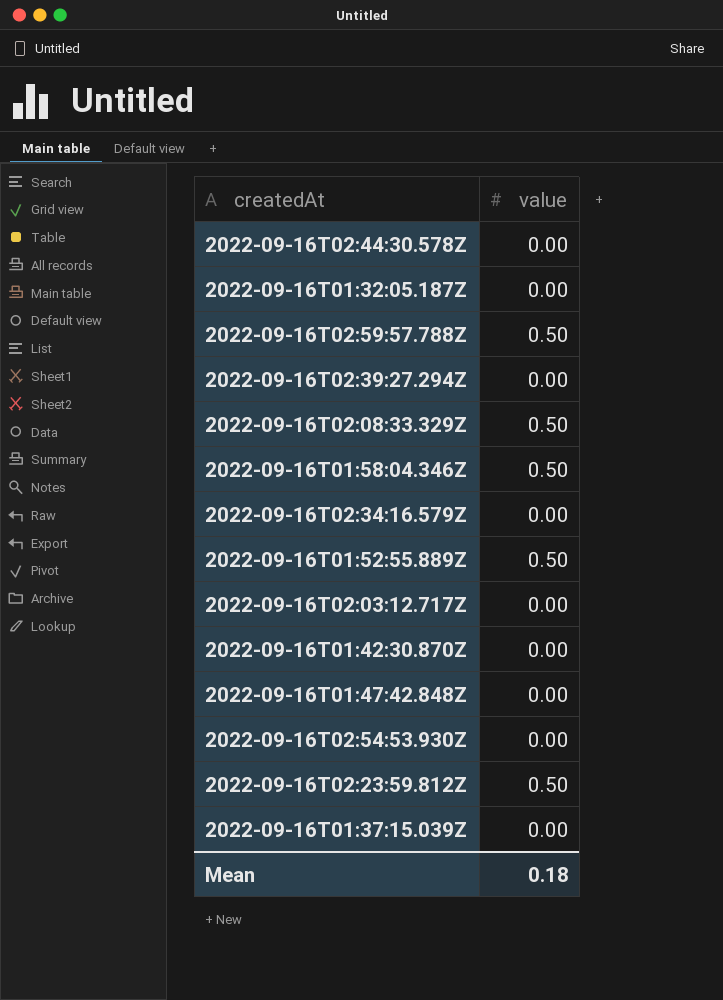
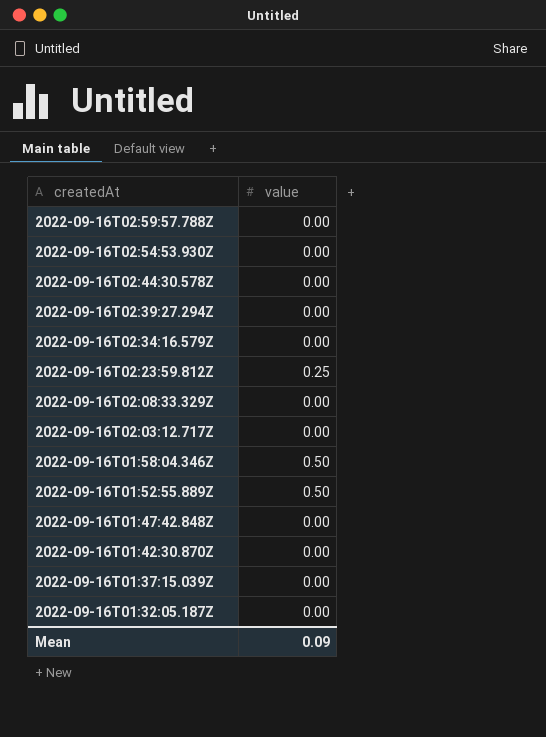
row order: none -> createdAt descending
2022-09-16T02:59:57.788Z | value: 0.50 -> 0.00
2022-09-16T02:23:59.812Z | value: 0.50 -> 0.25
2022-09-16T02:08:33.329Z | value: 0.50 -> 0.00
Mean | value: 0.18 -> 0.09

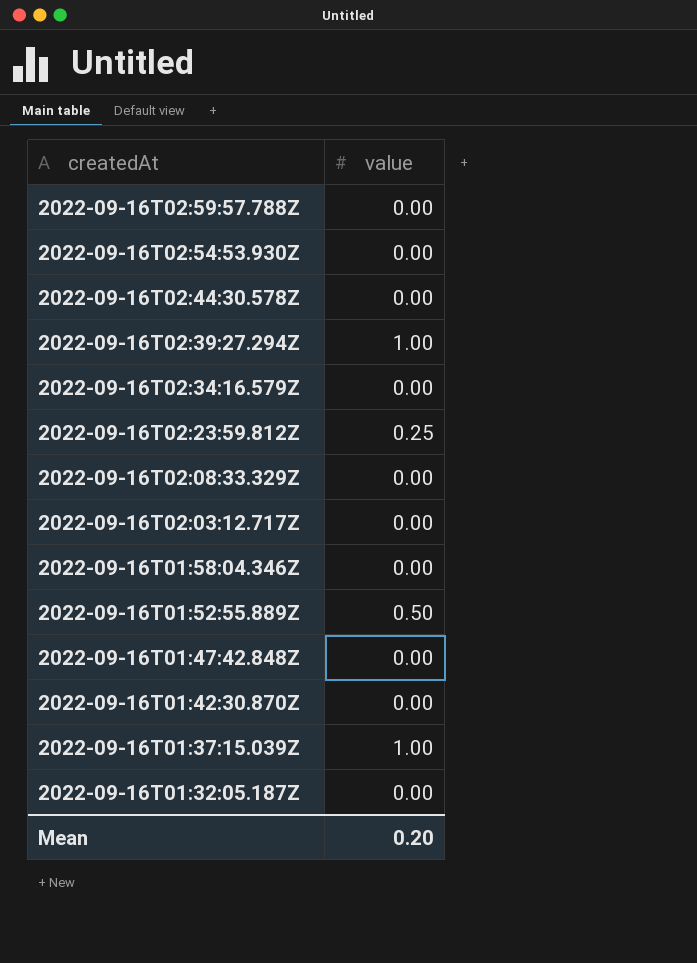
2022-09-16T02:39:27.294Z | value: 0.00 -> 1.00
2022-09-16T01:58:04.346Z | value: 0.50 -> 0.00
2022-09-16T01:37:15.039Z | value: 0.00 -> 1.00
Mean | value: 0.09 -> 0.20

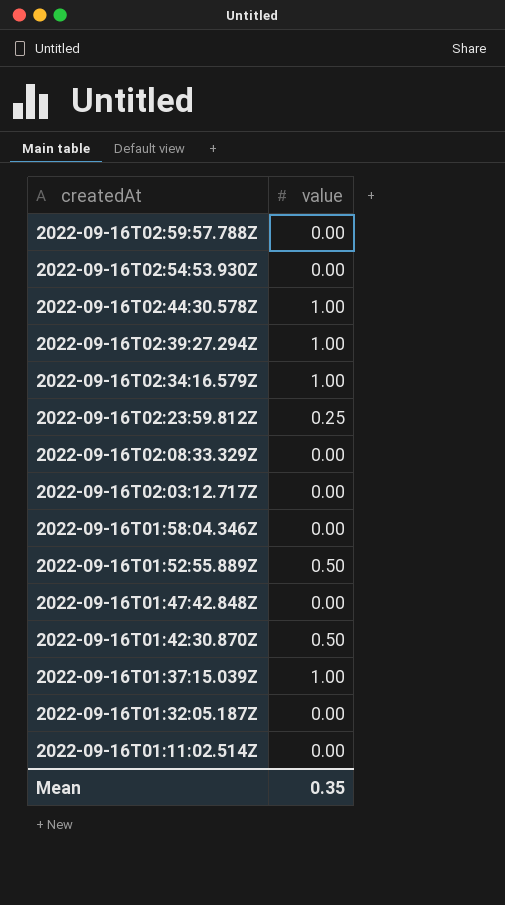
2022-09-16T02:44:30.578Z | value: 0.00 -> 1.00
2022-09-16T02:34:16.579Z | value: 0.00 -> 1.00
2022-09-16T01:42:30.870Z | value: 0.00 -> 0.50
row 2022-09-16T01:11:02.514Z: none -> 0.00
Mean | value: 0.20 -> 0.35

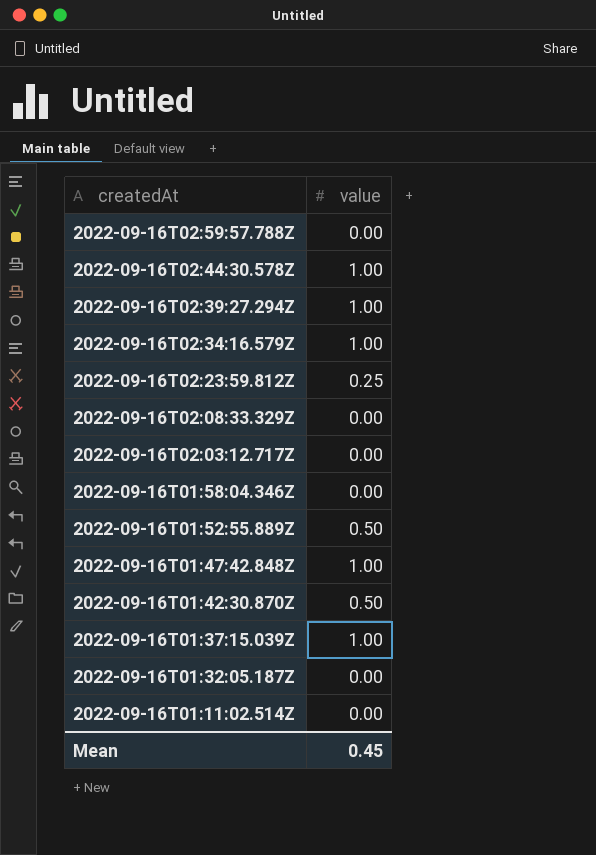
row 2022-09-16T02:54:53.930Z: 0.00 -> none
2022-09-16T01:47:42.848Z | value: 0.00 -> 1.00
Mean | value: 0.35 -> 0.45

